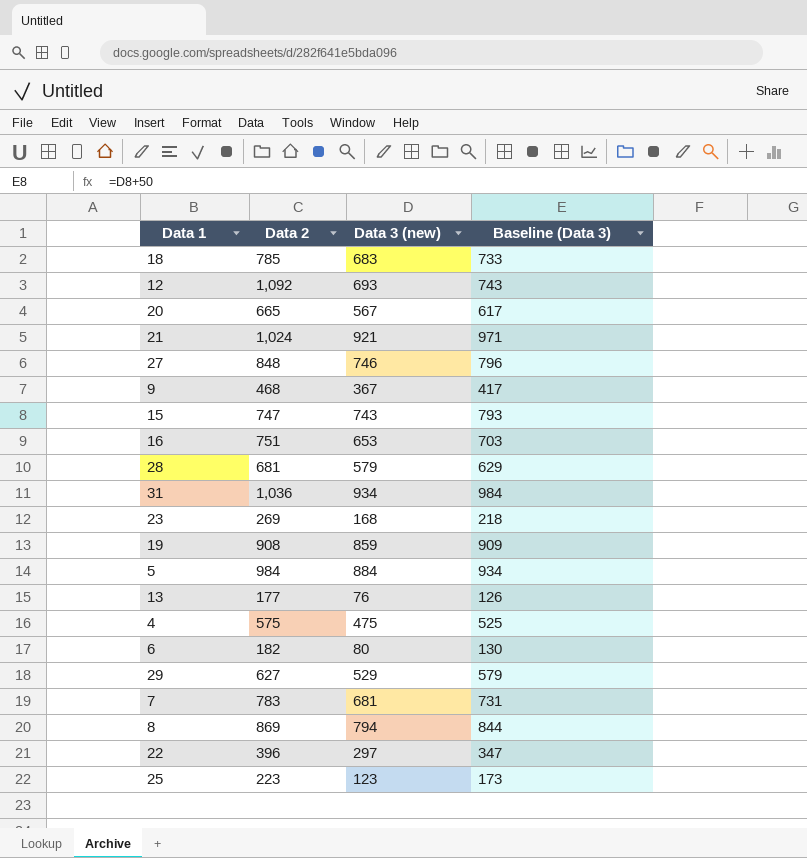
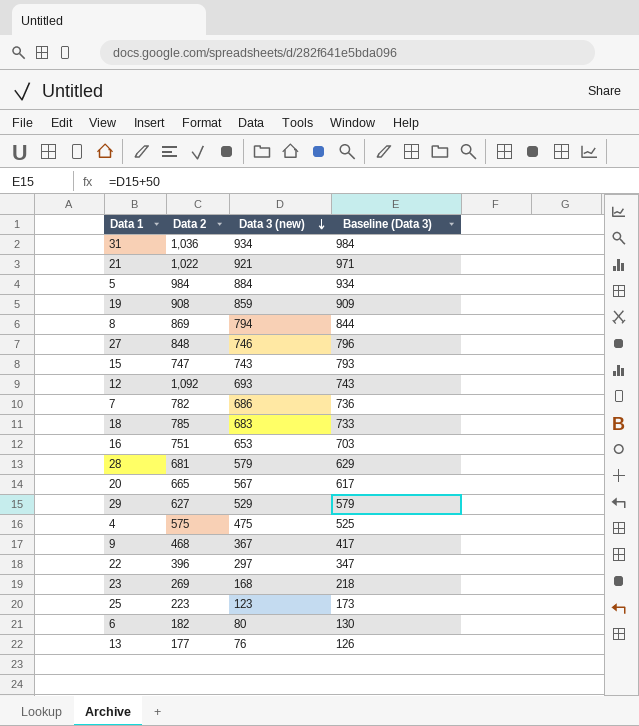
row order: none -> Data 3 (new) descending
21 | Data 2: 1,024 -> 1,022
7 | Data 2: 783 -> 782
7 | Data 3 (new): 681 -> 686
7 | Baseline (Data 3): 731 -> 736

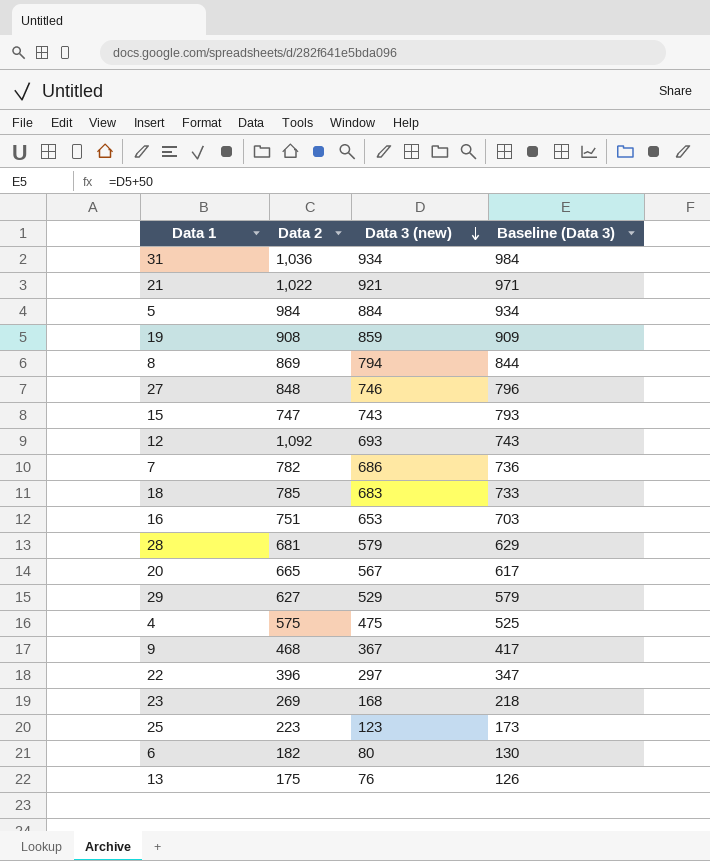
13 | Data 2: 177 -> 175

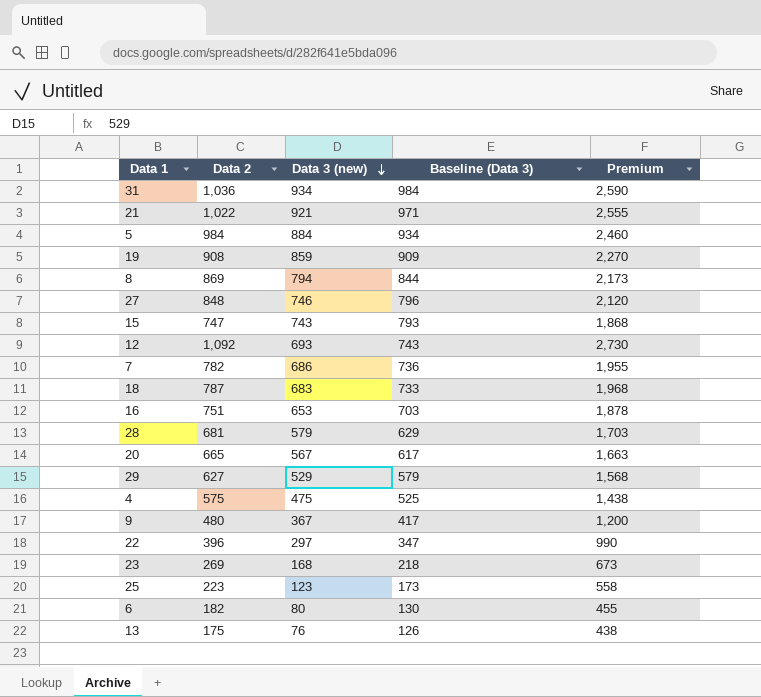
column Premium | formula: none -> [Data 2] * 2.5
18 | Data 2: 785 -> 787
9 | Data 2: 468 -> 480

